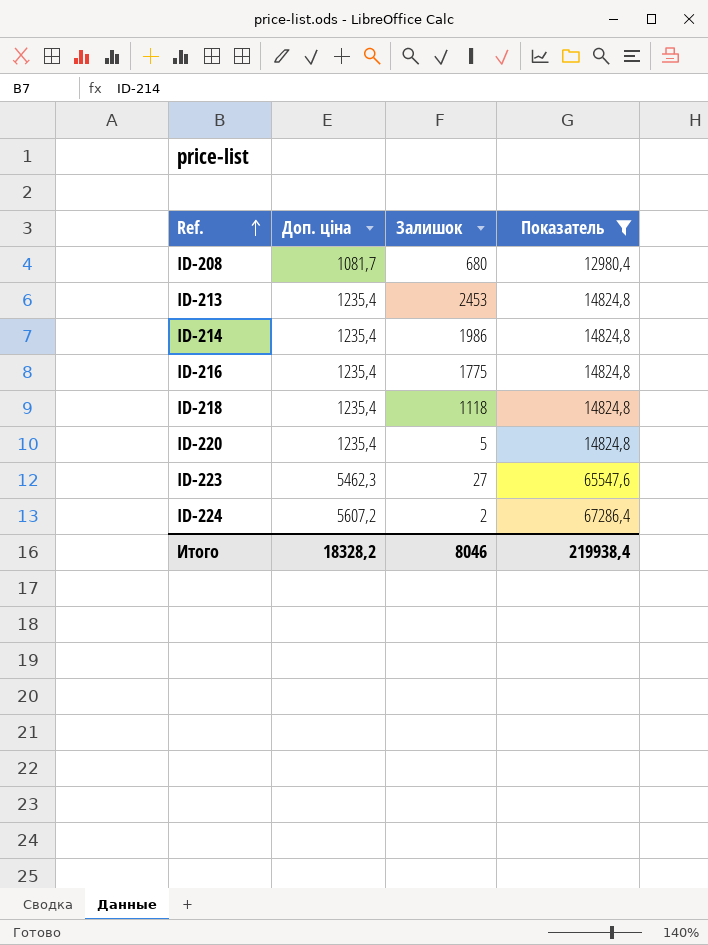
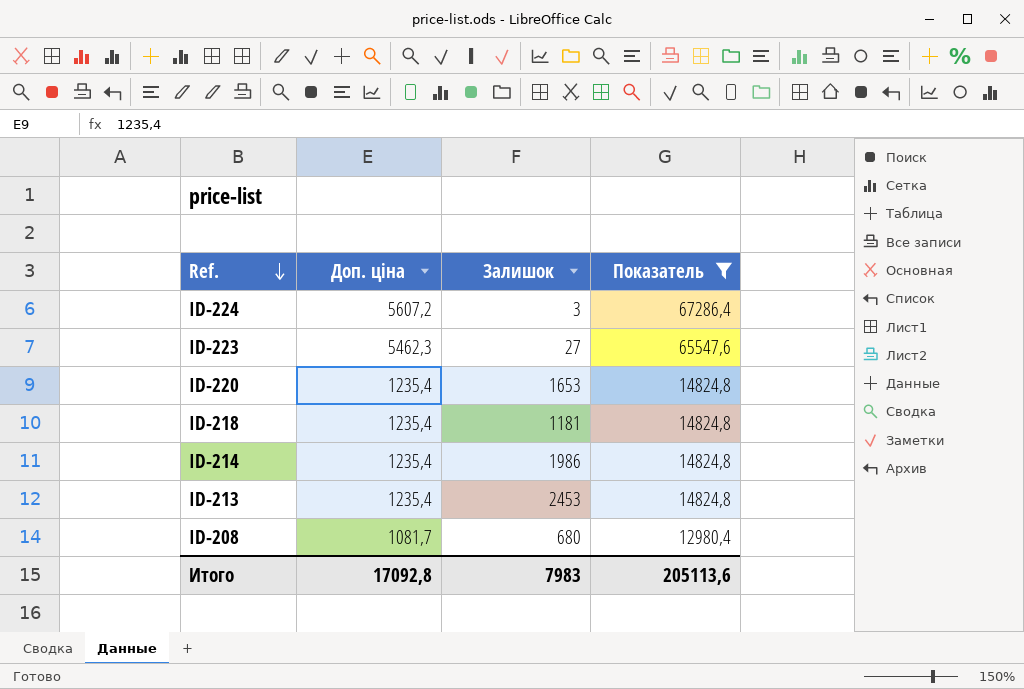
row order: Ref. ascending -> Ref. descending
row ID-216: 1235,4 | 1775 | 14824,8 -> none
ID-224 | Залишок: 2 -> 3
ID-220 | Залишок: 5 -> 1653
ID-218 | Залишок: 1118 -> 1181
Итого | Доп. ціна: 18328,2 -> 17092,8
Итого | Залишок: 8046 -> 7983
Итого | Показатель: 219938,4 -> 205113,6

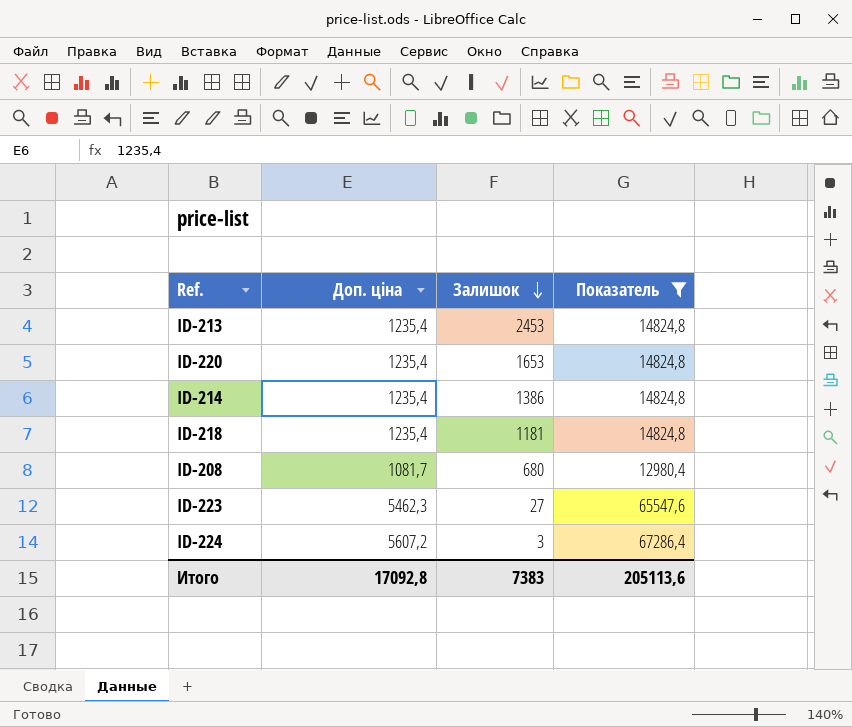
row order: Ref. descending -> Залишок descending
ID-214 | Залишок: 1986 -> 1386
Итого | Залишок: 7983 -> 7383

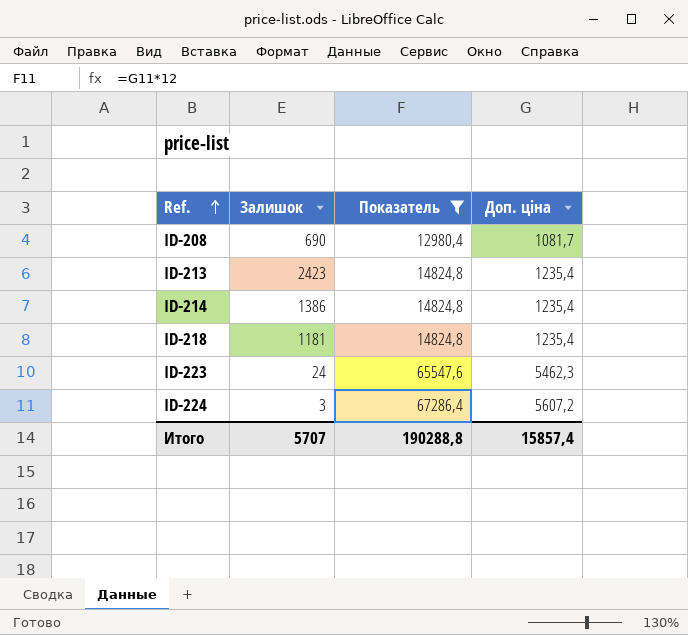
row order: Залишок descending -> Ref. ascending
column Доп. ціна | position: 2 -> 4
row ID-220: 1235,4 | 1653 | 14824,8 -> none
ID-208 | Залишок: 680 -> 690
ID-213 | Залишок: 2453 -> 2423
ID-223 | Залишок: 27 -> 24
Итого | Залишок: 7383 -> 5707
Итого | Показатель: 205113,6 -> 190288,8
Итого | Доп. ціна: 17092,8 -> 15857,4

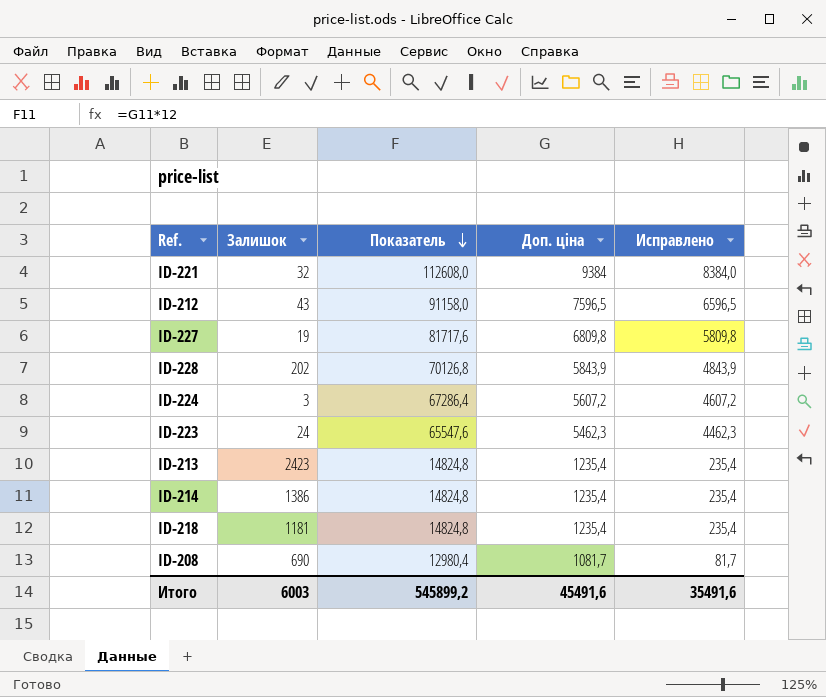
filter: Показатель <= 67286,4 -> none
row order: Ref. ascending -> Показатель descending
column Исправлено | formula: none -> [Доп. ціна] - 1000
Итого | Залишок: 5707 -> 6003
Итого | Показатель: 190288,8 -> 545899,2
Итого | Доп. ціна: 15857,4 -> 45491,6

